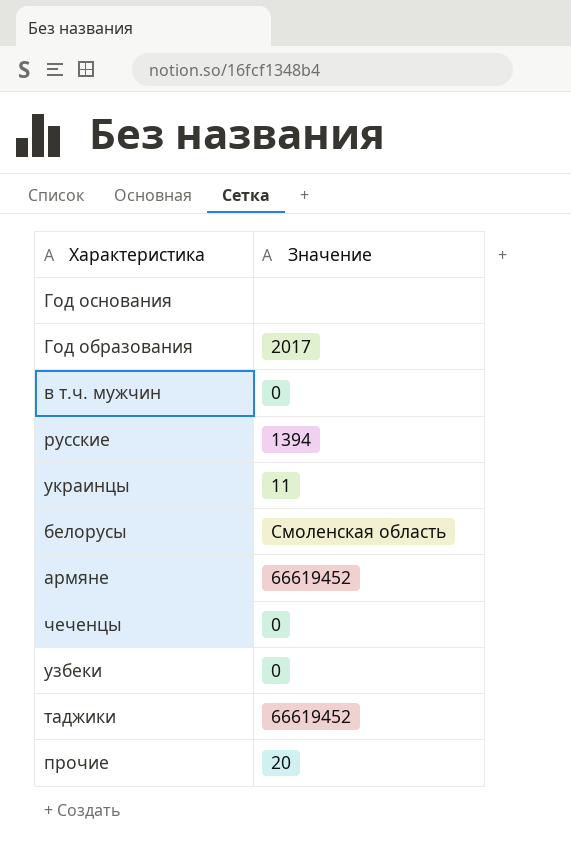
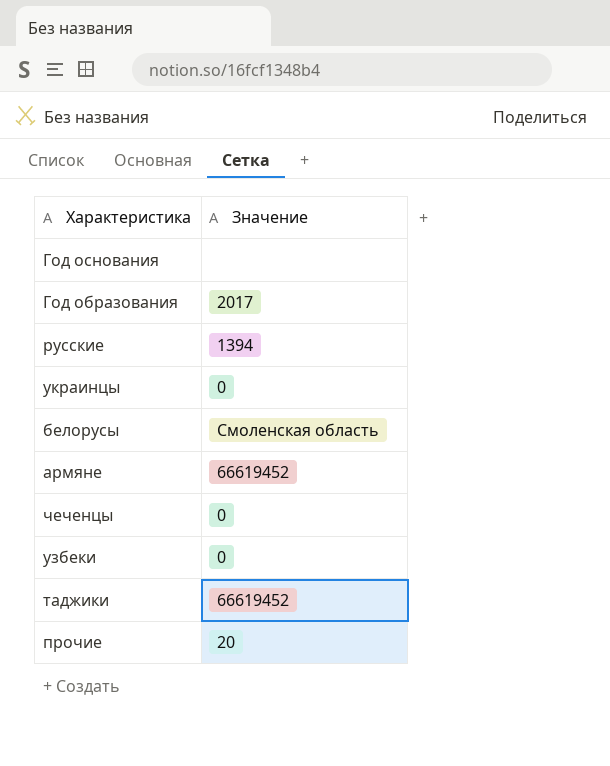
row в т.ч. мужчин: 0 -> none
украинцы | Значение: 11 -> 0

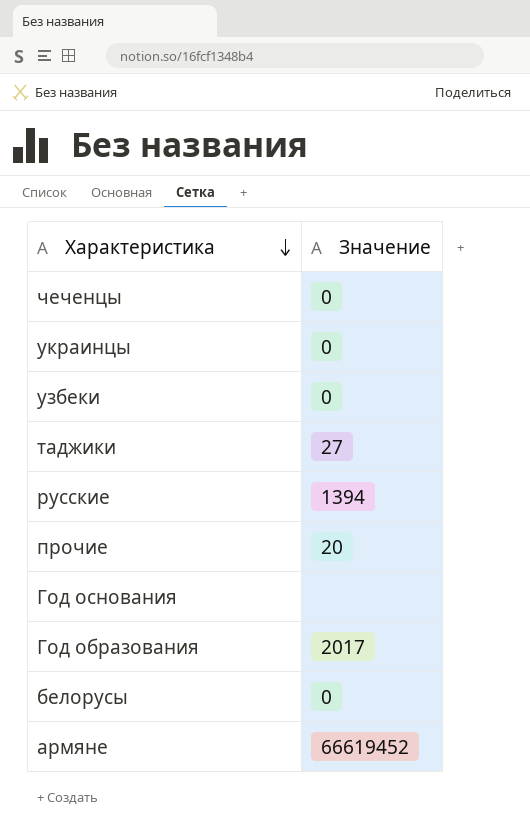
row order: none -> Характеристика descending
таджики | Значение: 66619452 -> 27
белорусы | Значение: Смоленская область -> 0

